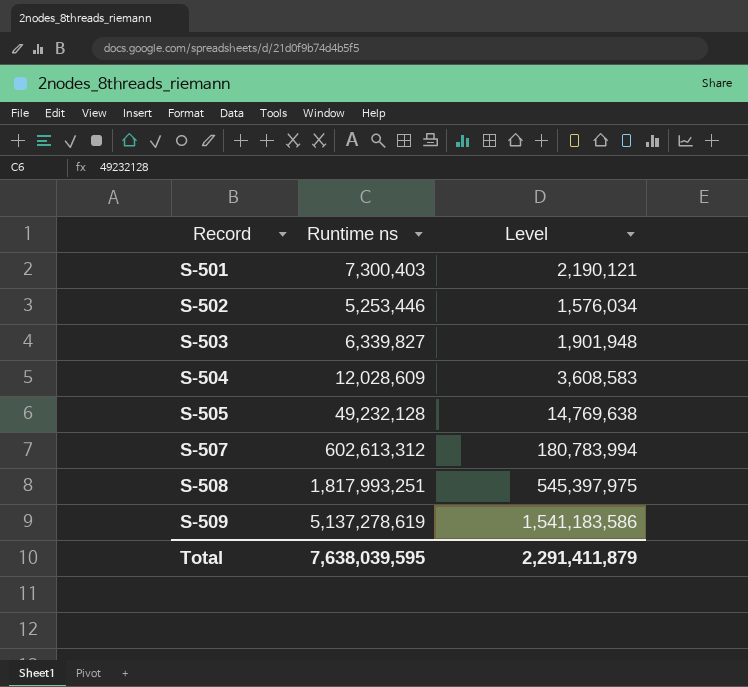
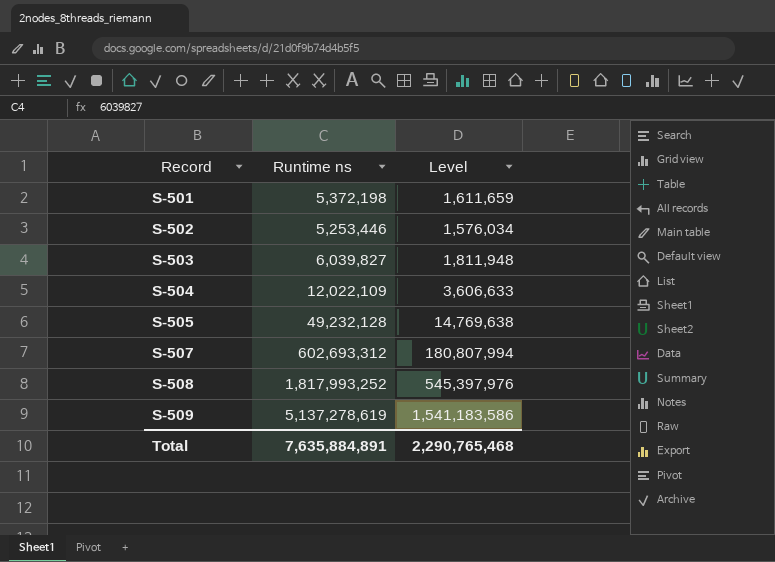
S-501 | Runtime ns: 7,300,403 -> 5,372,198
S-501 | Level: 2,190,121 -> 1,611,659
S-503 | Runtime ns: 6,339,827 -> 6,039,827
S-503 | Level: 1,901,948 -> 1,811,948
S-504 | Runtime ns: 12,028,609 -> 12,022,109
S-504 | Level: 3,608,583 -> 3,606,633
S-507 | Runtime ns: 602,613,312 -> 602,693,312
S-507 | Level: 180,783,994 -> 180,807,994
S-508 | Runtime ns: 1,817,993,251 -> 1,817,993,252
S-508 | Level: 545,397,975 -> 545,397,976
Total | Runtime ns: 7,638,039,595 -> 7,635,884,891
Total | Level: 2,291,411,879 -> 2,290,765,468

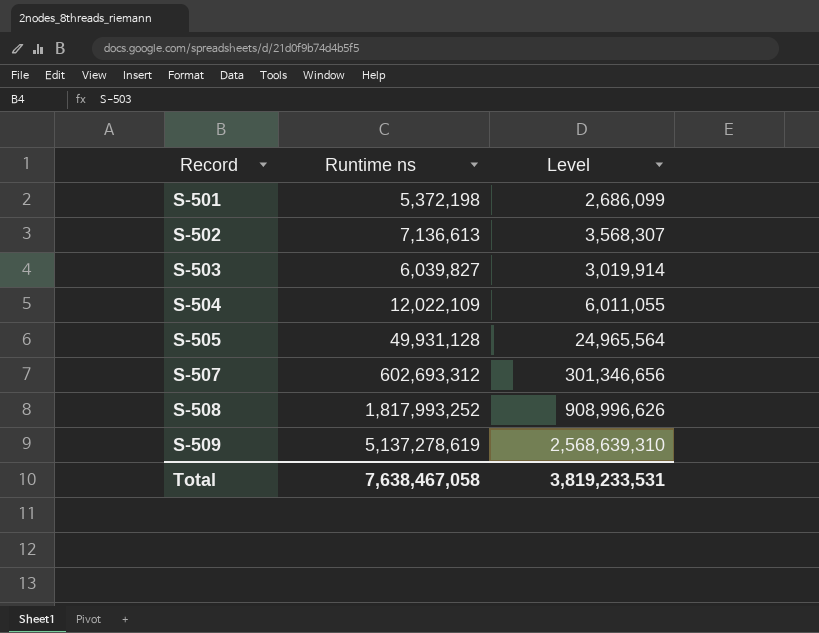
column Level | formula: [Runtime ns] * 0.3 -> [Runtime ns] * 0.5
S-502 | Runtime ns: 5,253,446 -> 7,136,613
S-505 | Runtime ns: 49,232,128 -> 49,931,128
Total | Runtime ns: 7,635,884,891 -> 7,638,467,058
Total | Level: 2,290,765,468 -> 3,819,233,531

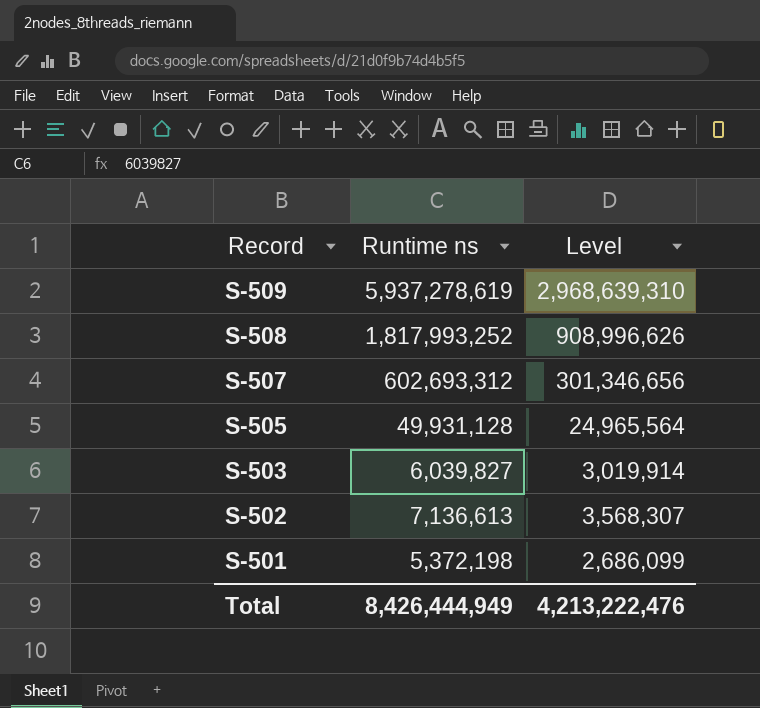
row order: Record ascending -> Record descending
row S-504: 12,022,109 | 6,011,055 -> none
S-509 | Runtime ns: 5,137,278,619 -> 5,937,278,619
S-509 | Level: 2,568,639,310 -> 2,968,639,310
Total | Runtime ns: 7,638,467,058 -> 8,426,444,949
Total | Level: 3,819,233,531 -> 4,213,222,476

